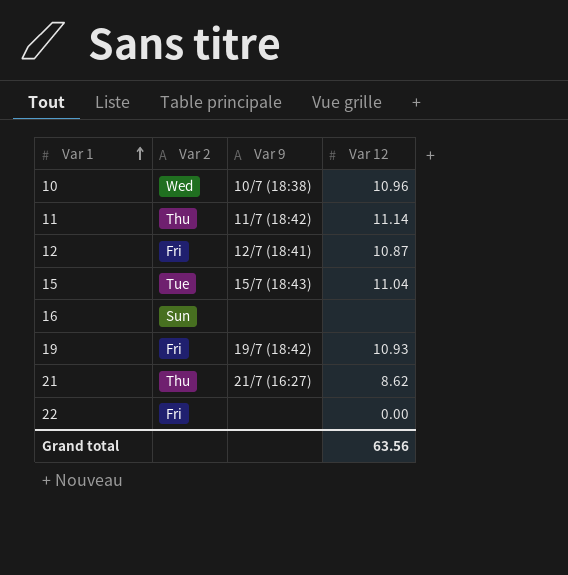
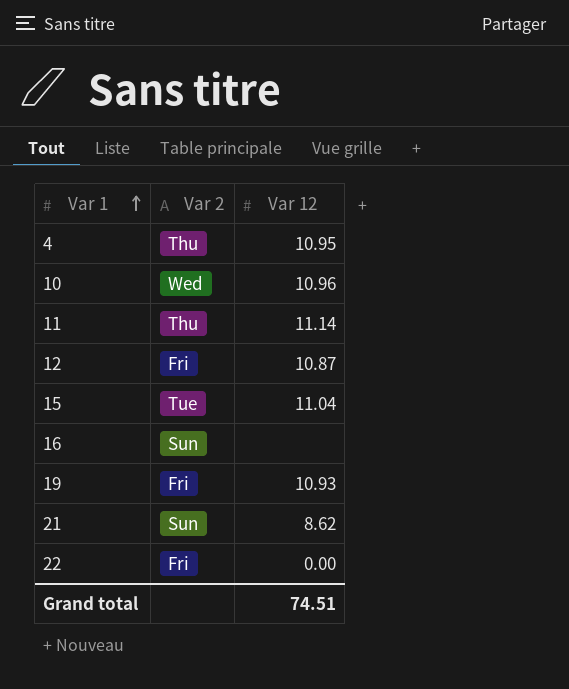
column Var 9 | position: 3 -> none
row 4: none -> Thu | 10.95
21 | Var 2: Thu -> Sun
Grand total | Var 12: 63.56 -> 74.51

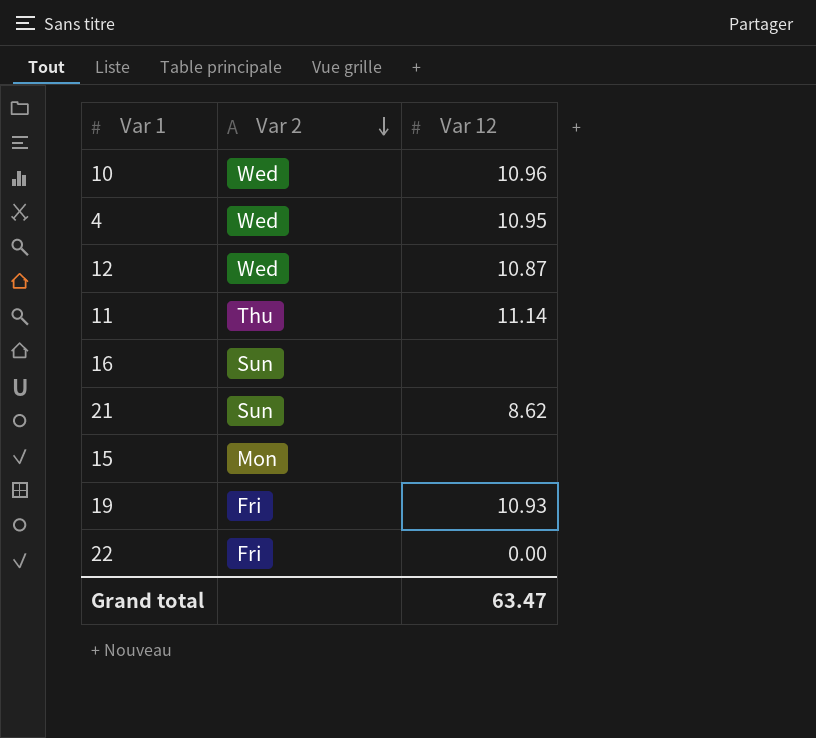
row order: Var 1 ascending -> Var 2 descending
4 | Var 2: Thu -> Wed
12 | Var 2: Fri -> Wed
15 | Var 2: Tue -> Mon
15 | Var 12: 11.04 -> none
Grand total | Var 12: 74.51 -> 63.47

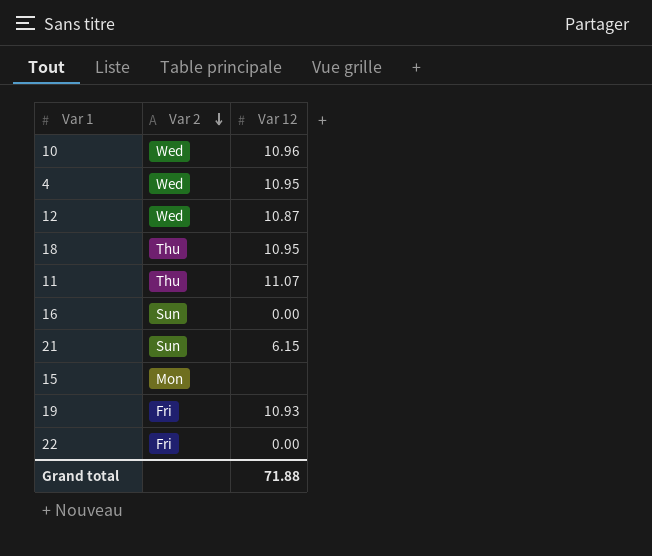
row 18: none -> Thu | 10.95
11 | Var 12: 11.14 -> 11.07
16 | Var 12: none -> 0.00
21 | Var 12: 8.62 -> 6.15
Grand total | Var 12: 63.47 -> 71.88

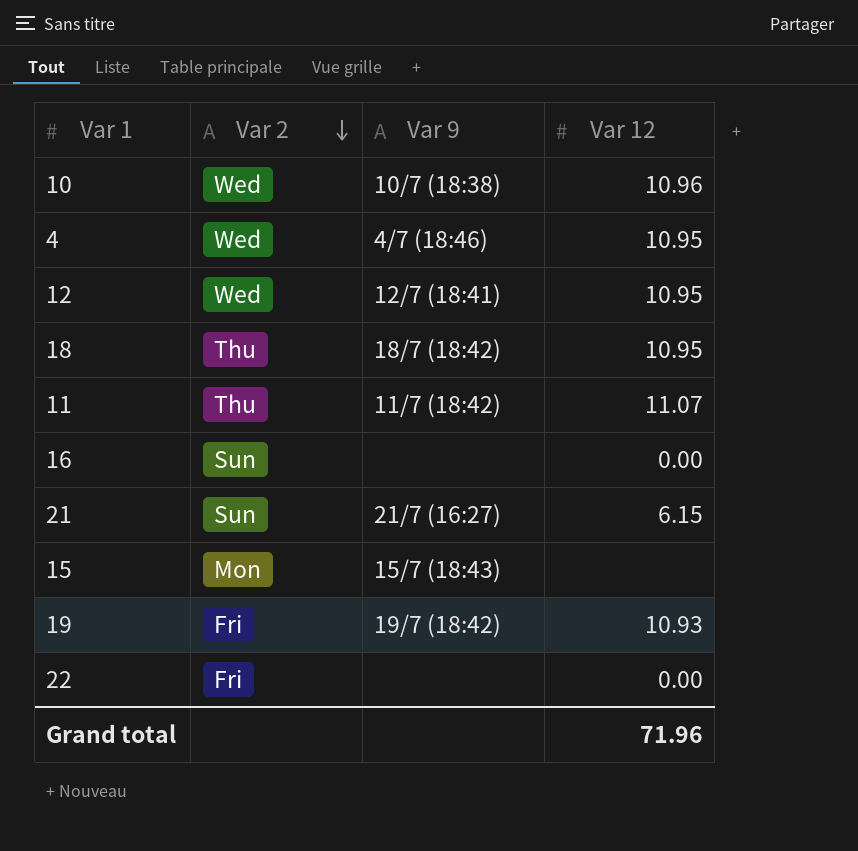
column Var 9 | position: none -> 3
12 | Var 12: 10.87 -> 10.95
Grand total | Var 12: 71.88 -> 71.96

